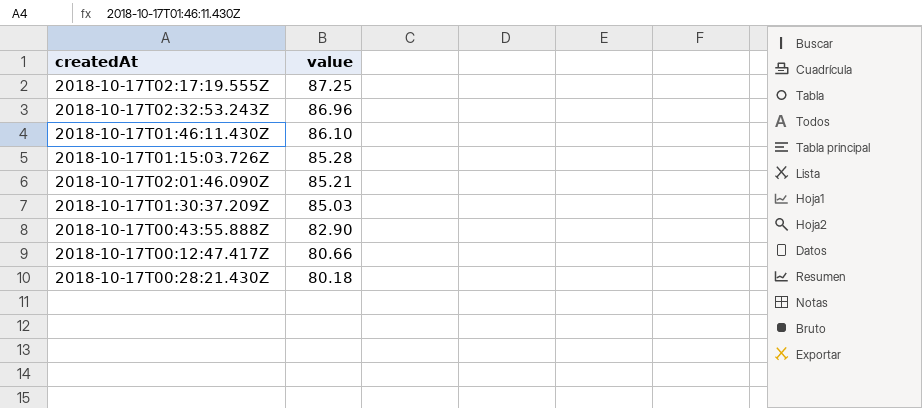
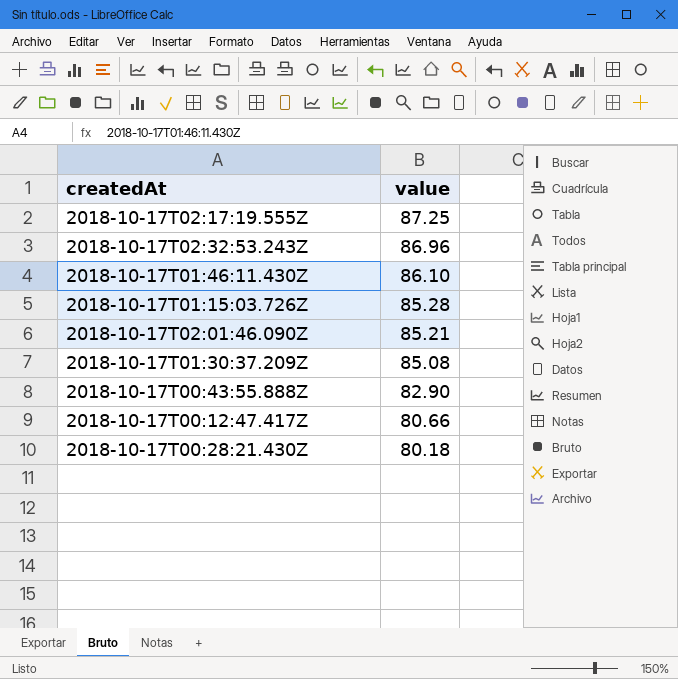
2018-10-17T01:30:37.209Z | value: 85.03 -> 85.08

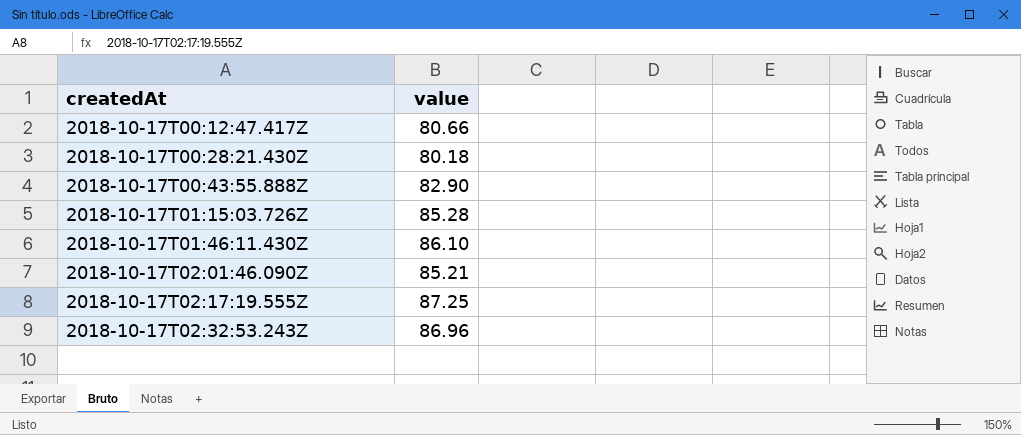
row order: value descending -> createdAt ascending
row 2018-10-17T01:30:37.209Z: 85.08 -> none

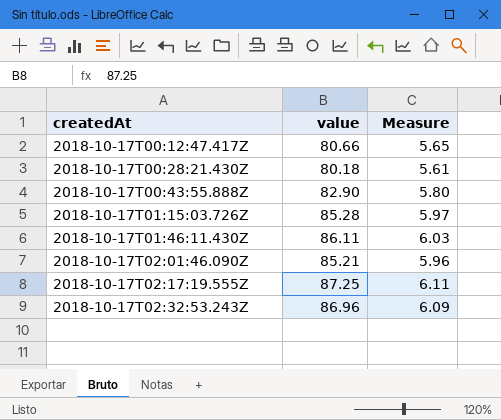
column Measure | formula: none -> [value] * 0.07
2018-10-17T01:46:11.430Z | value: 86.10 -> 86.11

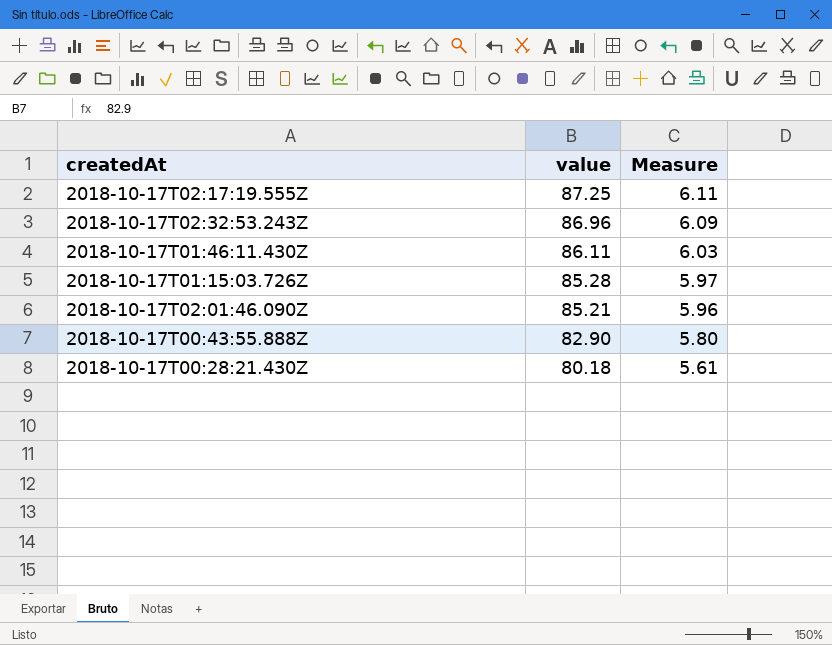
row order: createdAt ascending -> value descending
row 2018-10-17T00:12:47.417Z: 80.66 | 5.65 -> none

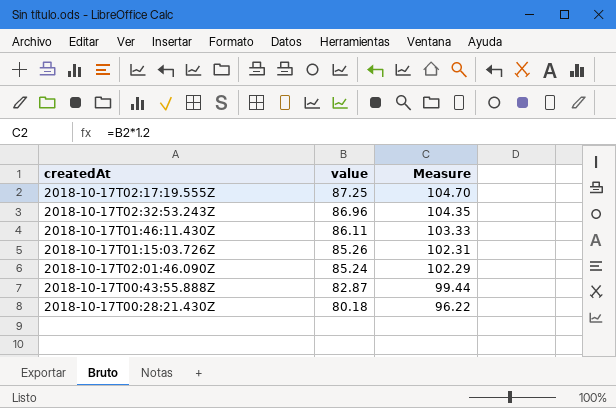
column Measure | formula: [value] * 0.07 -> [value] * 1.2
2018-10-17T01:15:03.726Z | value: 85.28 -> 85.26
2018-10-17T02:01:46.090Z | value: 85.21 -> 85.24
2018-10-17T00:43:55.888Z | value: 82.90 -> 82.87

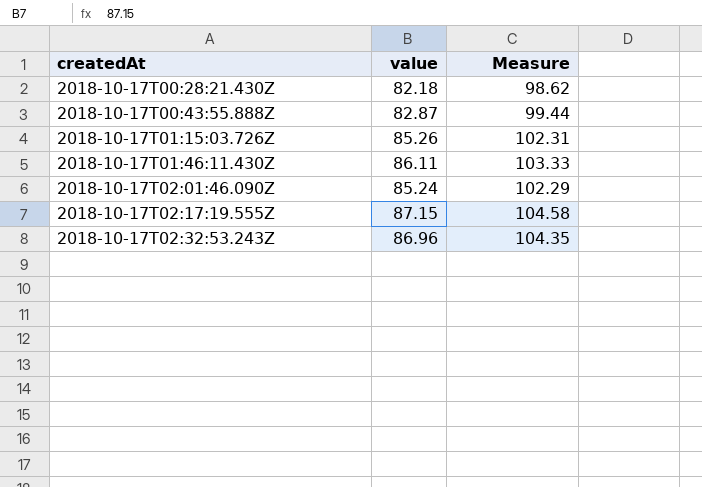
row order: value descending -> createdAt ascending
2018-10-17T00:28:21.430Z | value: 80.18 -> 82.18
2018-10-17T00:28:21.430Z | Measure: 96.22 -> 98.62
2018-10-17T02:17:19.555Z | value: 87.25 -> 87.15
2018-10-17T02:17:19.555Z | Measure: 104.70 -> 104.58

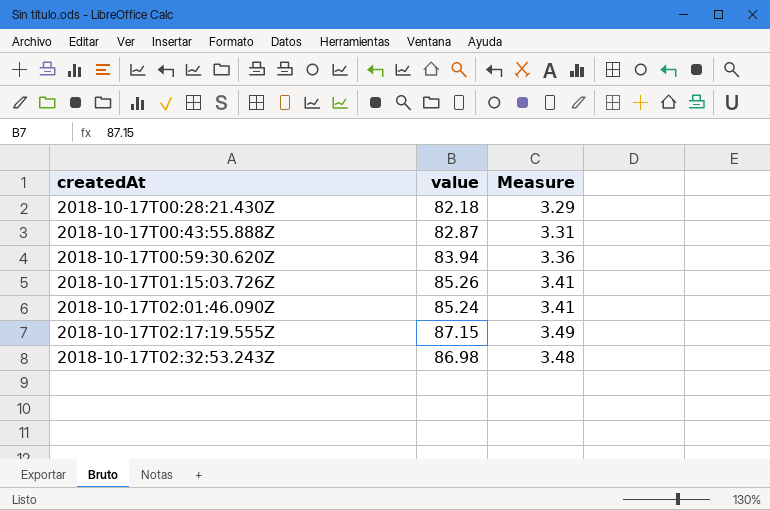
column Measure | formula: [value] * 1.2 -> [value] * 0.04
row 2018-10-17T01:46:11.430Z: 86.11 | 103.33 -> none
row 2018-10-17T00:59:30.620Z: none -> 83.94 | 3.36
2018-10-17T02:32:53.243Z | value: 86.96 -> 86.98

